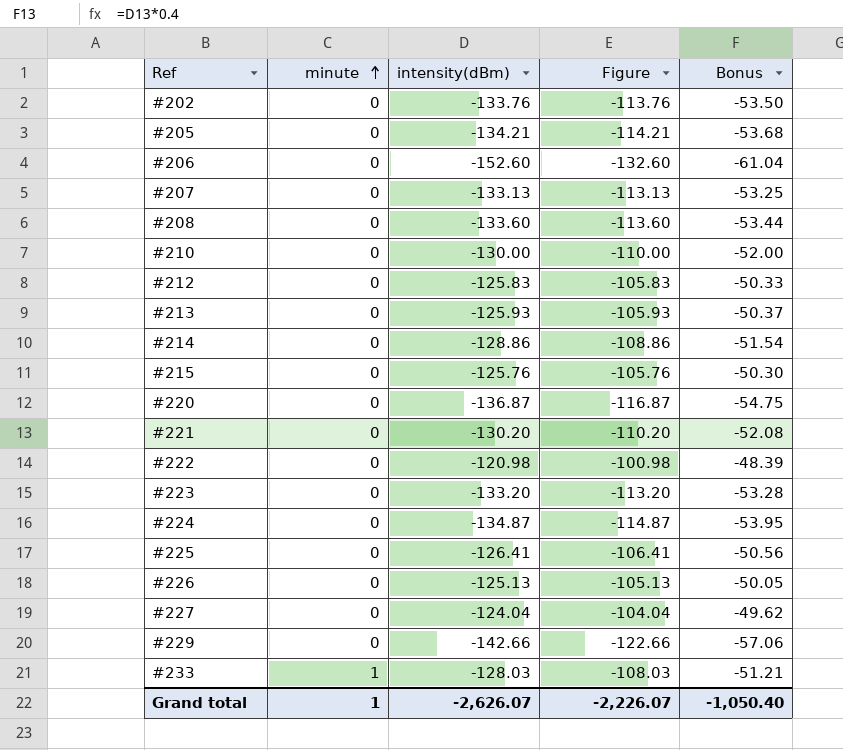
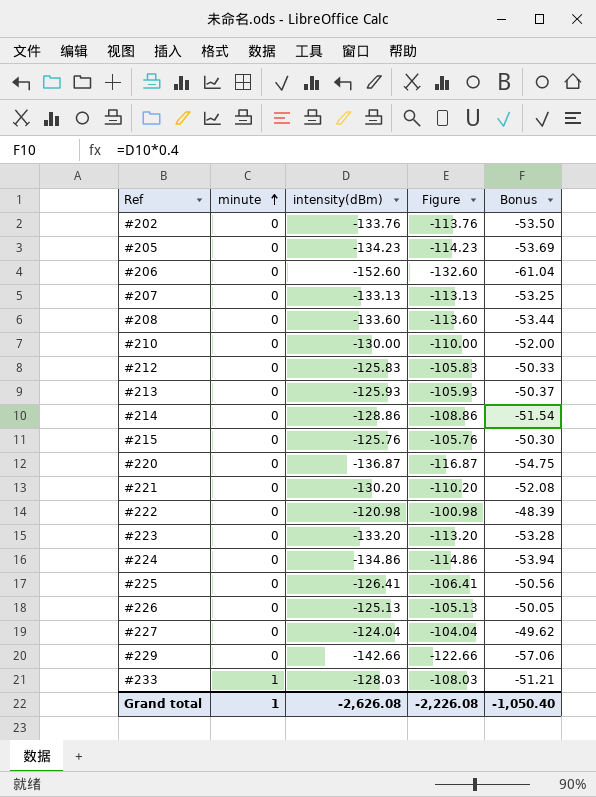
#205 | intensity(dBm): -134.21 -> -134.23
#205 | Figure: -114.21 -> -114.23
#205 | Bonus: -53.68 -> -53.69
#224 | intensity(dBm): -134.87 -> -134.86
#224 | Figure: -114.87 -> -114.86
#224 | Bonus: -53.95 -> -53.94
Grand total | intensity(dBm): -2,626.07 -> -2,626.08
Grand total | Figure: -2,226.07 -> -2,226.08

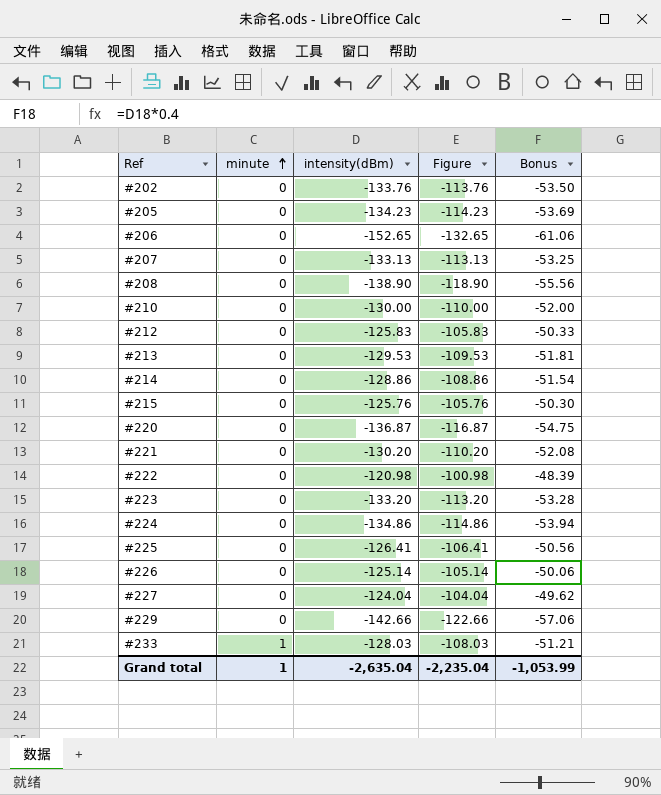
#206 | intensity(dBm): -152.60 -> -152.65
#206 | Figure: -132.60 -> -132.65
#206 | Bonus: -61.04 -> -61.06
#208 | intensity(dBm): -133.60 -> -138.90
#208 | Figure: -113.60 -> -118.90
#208 | Bonus: -53.44 -> -55.56
#213 | intensity(dBm): -125.93 -> -129.53
#213 | Figure: -105.93 -> -109.53
#213 | Bonus: -50.37 -> -51.81
#226 | intensity(dBm): -125.13 -> -125.14
#226 | Figure: -105.13 -> -105.14
#226 | Bonus: -50.05 -> -50.06
Grand total | intensity(dBm): -2,626.08 -> -2,635.04
Grand total | Figure: -2,226.08 -> -2,235.04
Grand total | Bonus: -1,050.40 -> -1,053.99

